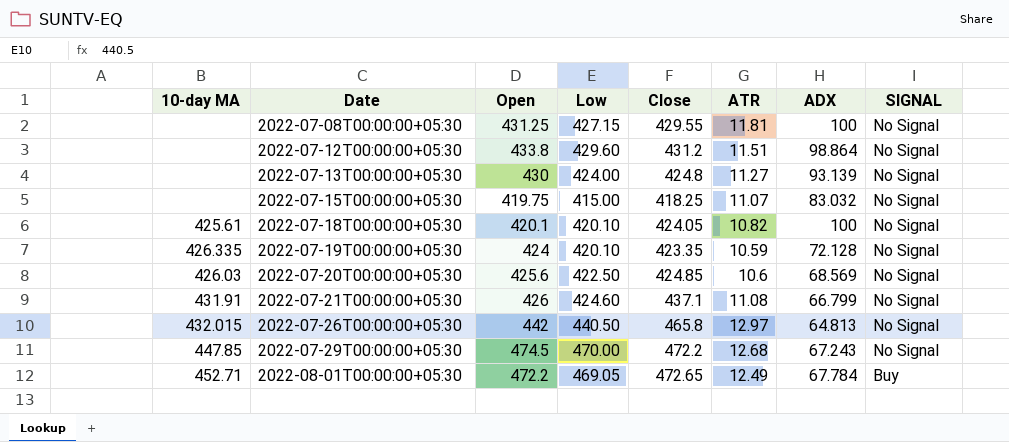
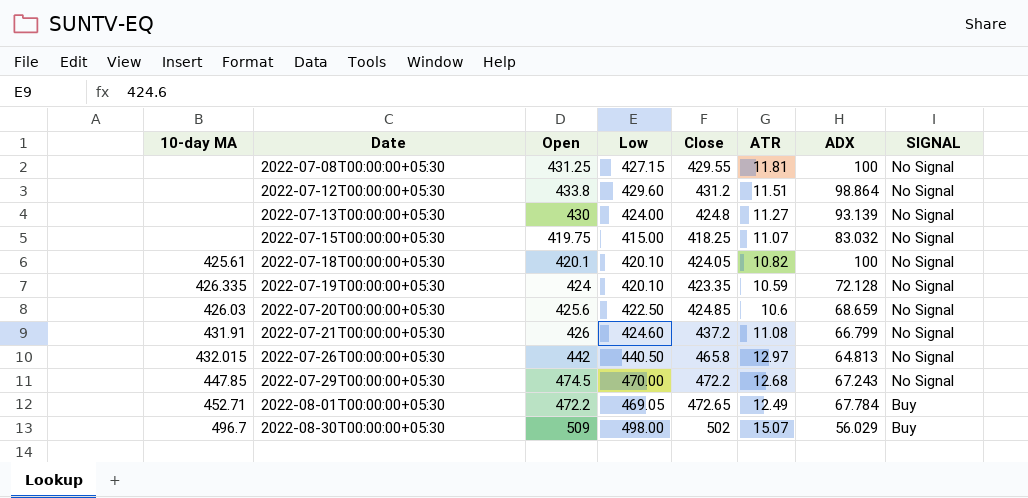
2022-07-20T00:00:00+05:30 | ADX: 68.569 -> 68.659
2022-07-21T00:00:00+05:30 | Close: 437.1 -> 437.2
row 2022-08-30T00:00:00+05:30: none -> 496.7 | 509 | 498.00 | 502 | 15.07 | 56.029 | Buy

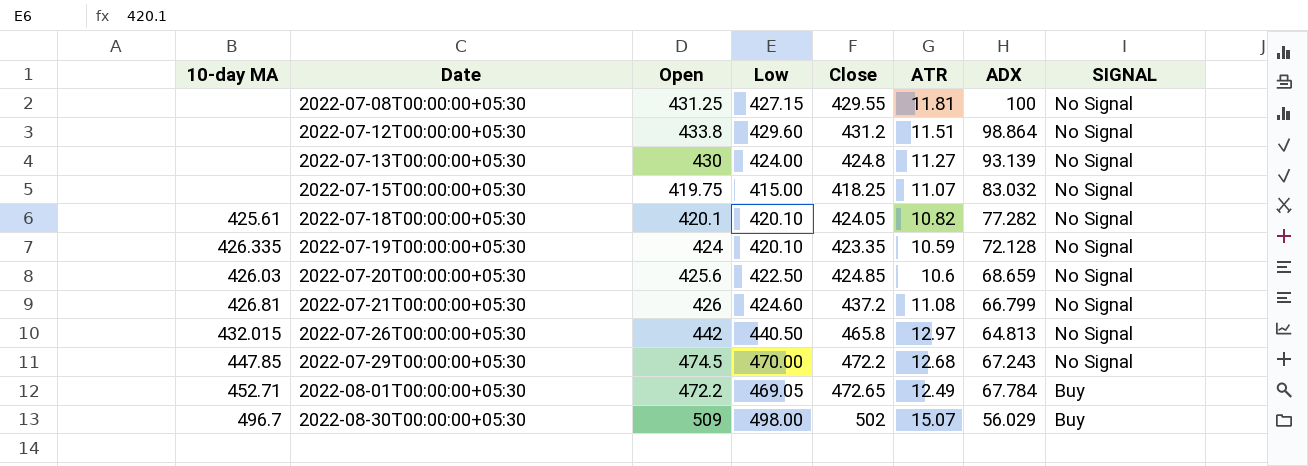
2022-07-18T00:00:00+05:30 | ADX: 100 -> 77.282
2022-07-21T00:00:00+05:30 | 10-day MA: 431.91 -> 426.81

